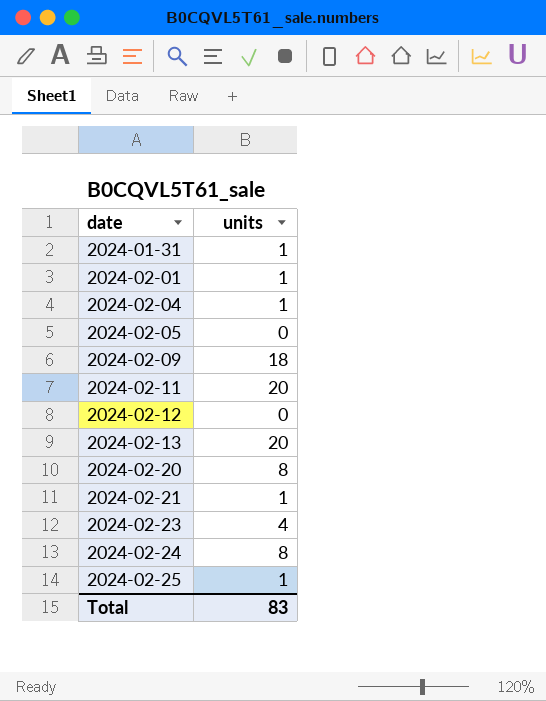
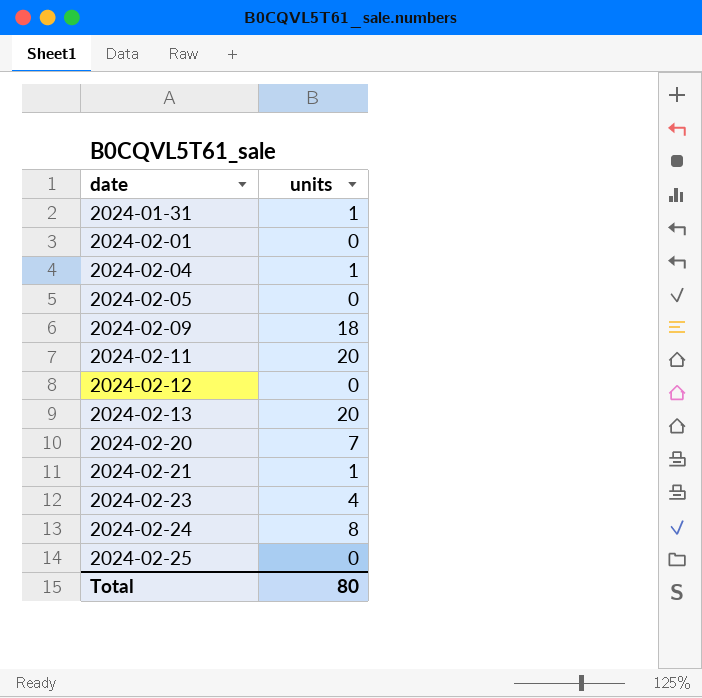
2024-02-01 | units: 1 -> 0
2024-02-20 | units: 8 -> 7
2024-02-25 | units: 1 -> 0
Total | units: 83 -> 80

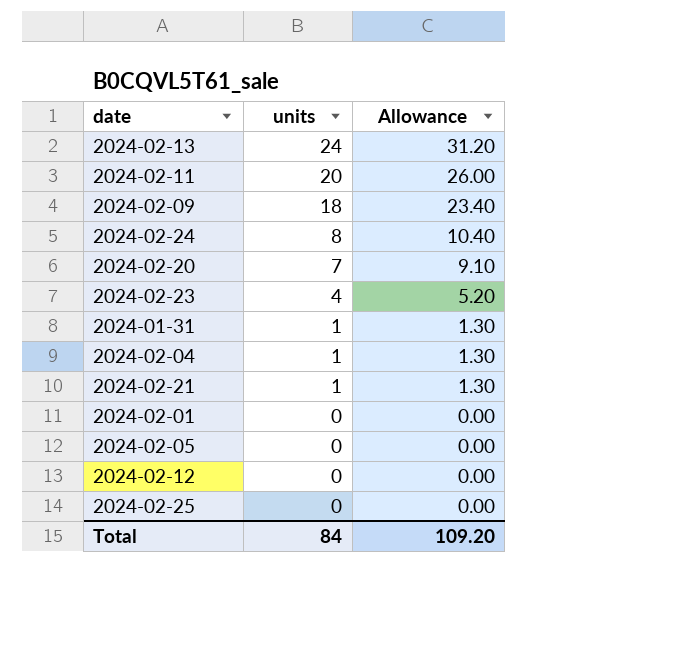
row order: date ascending -> units descending
column Allowance | formula: none -> [units] * 1.3
2024-02-13 | units: 20 -> 24
Total | units: 80 -> 84

